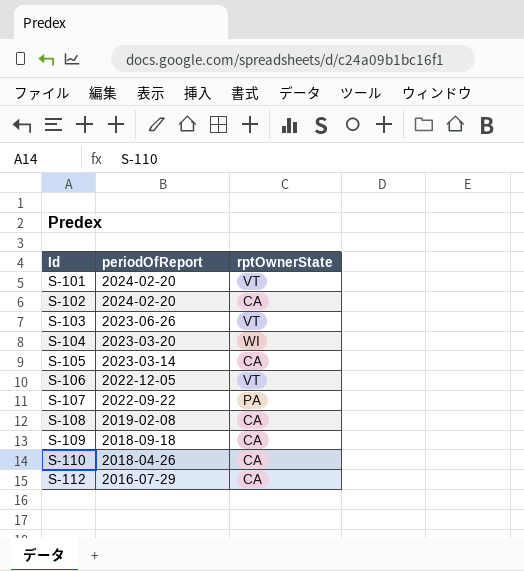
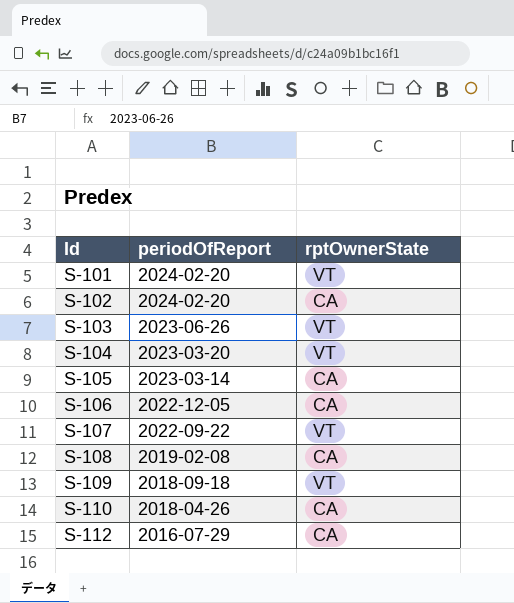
S-104 | rptOwnerState: WI -> VT
S-106 | rptOwnerState: VT -> CA
S-107 | rptOwnerState: PA -> VT
S-109 | rptOwnerState: CA -> VT

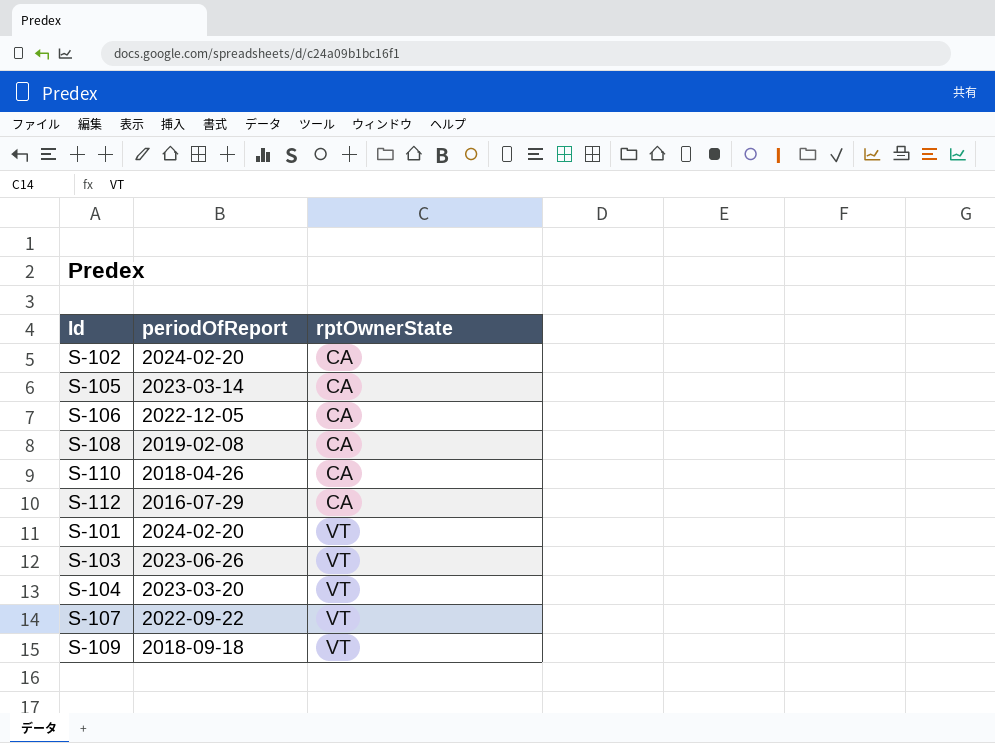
row order: Id ascending -> rptOwnerState ascending

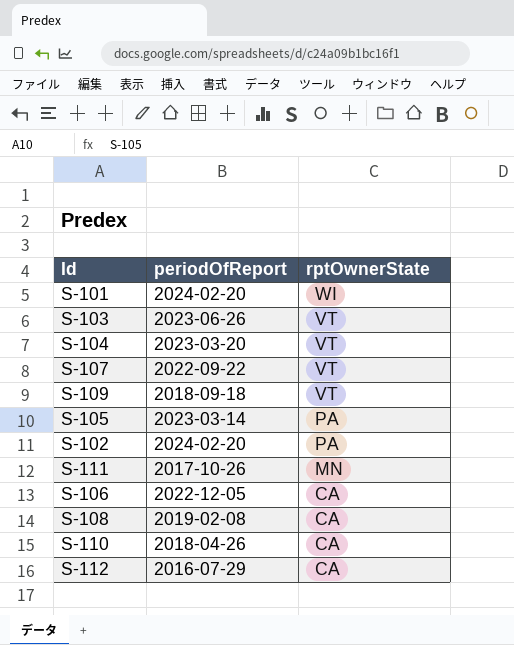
row order: rptOwnerState ascending -> rptOwnerState descending
S-101 | rptOwnerState: VT -> WI
S-105 | rptOwnerState: CA -> PA
S-102 | rptOwnerState: CA -> PA
row S-111: none -> 2017-10-26 | MN

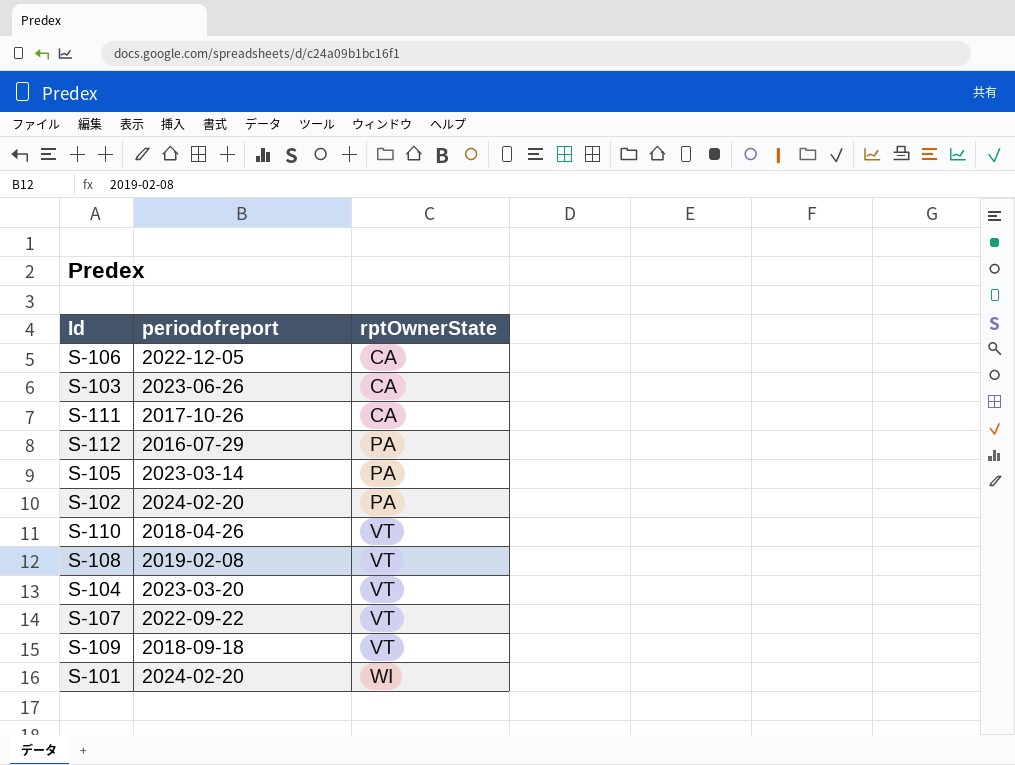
row order: rptOwnerState descending -> rptOwnerState ascending
column name: periodOfReport -> periodofreport
S-103 | rptOwnerState: VT -> CA
S-111 | rptOwnerState: MN -> CA
S-112 | rptOwnerState: CA -> PA
S-110 | rptOwnerState: CA -> VT
S-108 | rptOwnerState: CA -> VT

